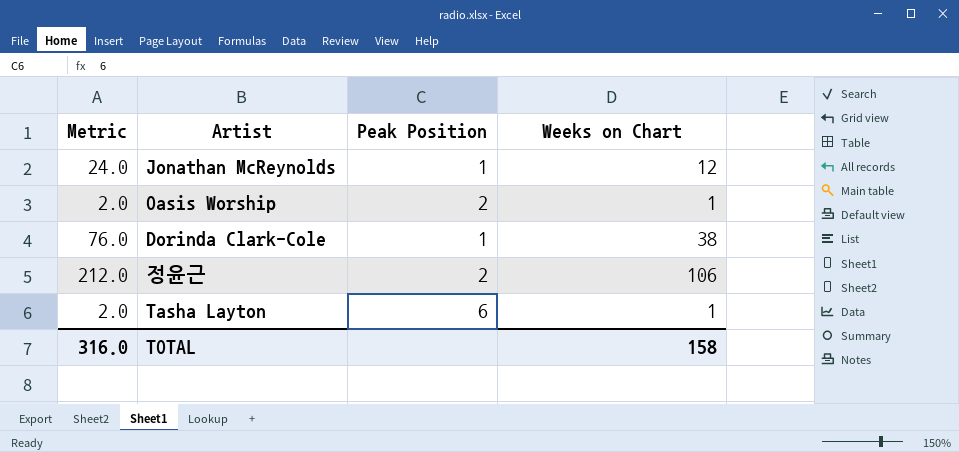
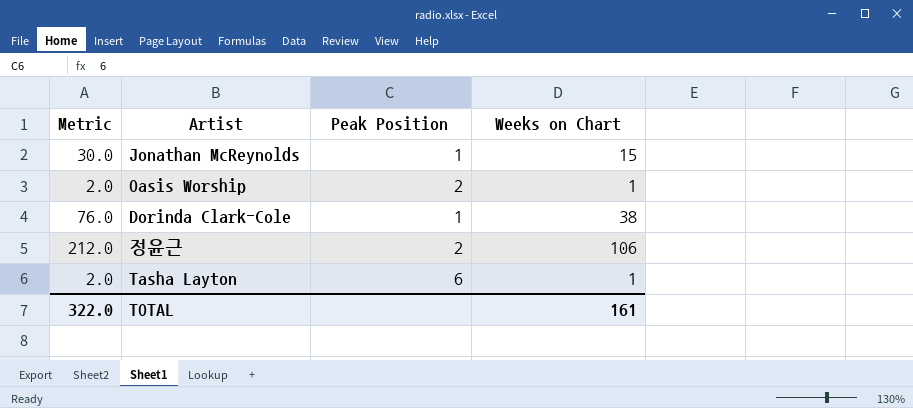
Jonathan McReynolds | Metric: 24.0 -> 30.0
Jonathan McReynolds | Weeks on Chart: 12 -> 15
TOTAL | Metric: 316.0 -> 322.0
TOTAL | Weeks on Chart: 158 -> 161

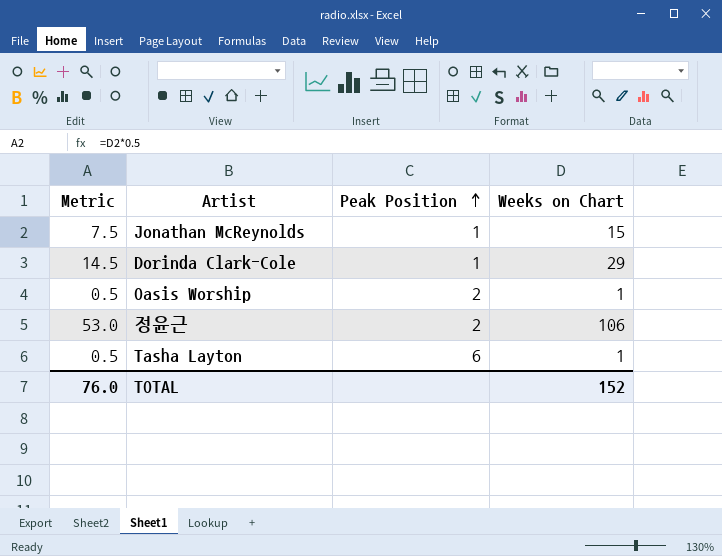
row order: none -> Peak Position ascending
column Metric | formula: [Weeks on Chart] * 2 -> [Weeks on Chart] * 0.5
Dorinda Clark-Cole | Weeks on Chart: 38 -> 29
TOTAL | Metric: 322.0 -> 76.0
TOTAL | Weeks on Chart: 161 -> 152

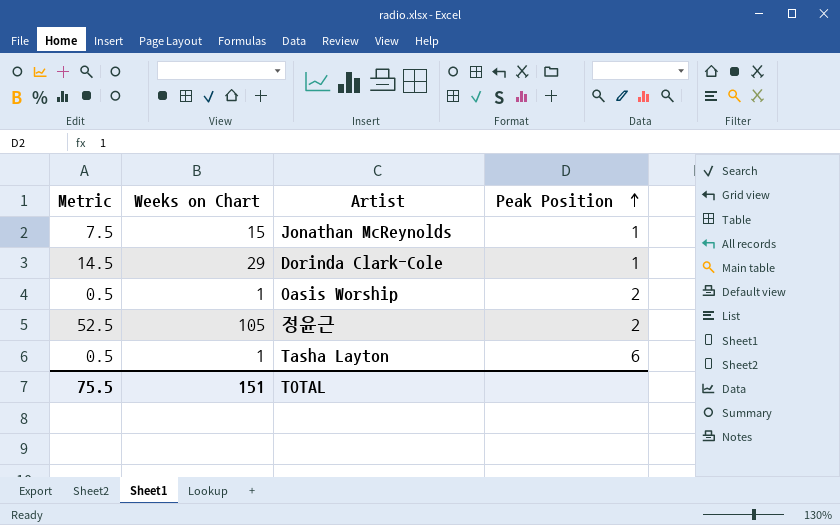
column Weeks on Chart | position: 4 -> 2
정윤근 | Metric: 53.0 -> 52.5
정윤근 | Weeks on Chart: 106 -> 105
TOTAL | Metric: 76.0 -> 75.5
TOTAL | Weeks on Chart: 152 -> 151

